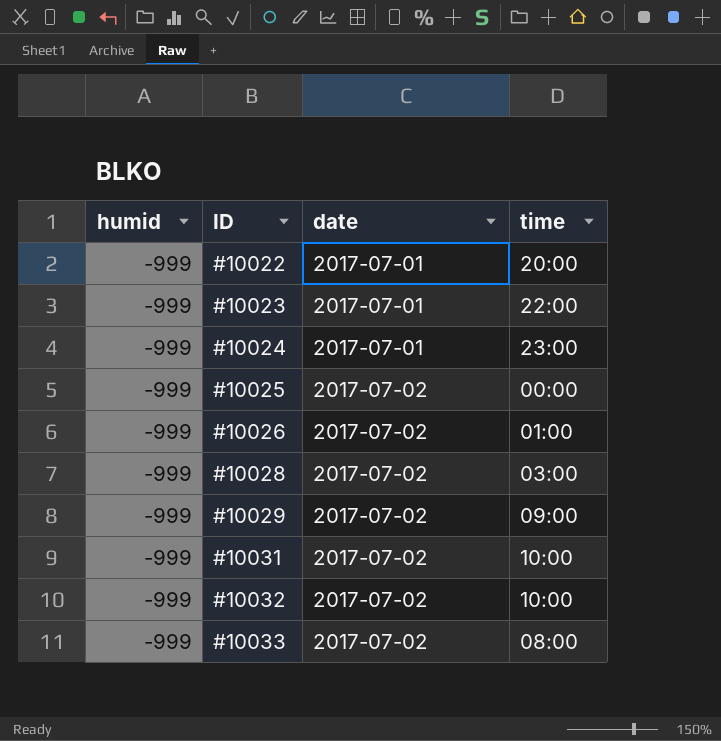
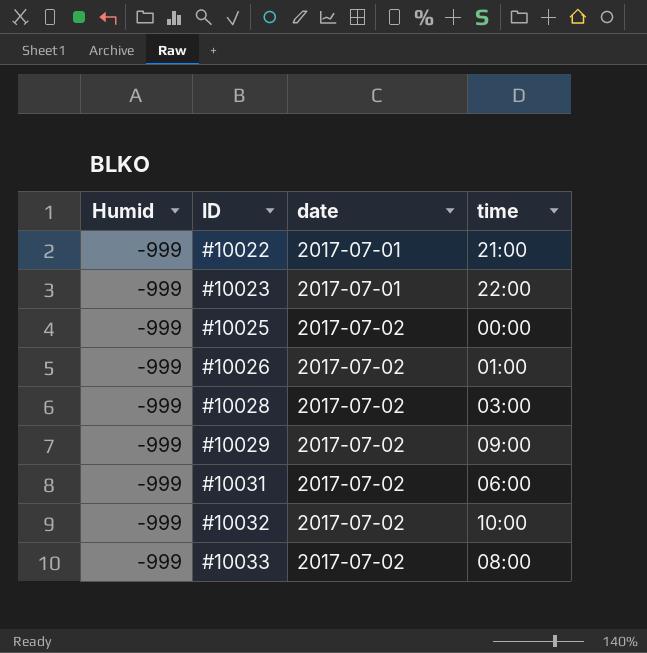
column name: humid -> Humid
row #10024: -999 | 2017-07-01 | 23:00 -> none
#10022 | time: 20:00 -> 21:00
#10031 | time: 10:00 -> 06:00

